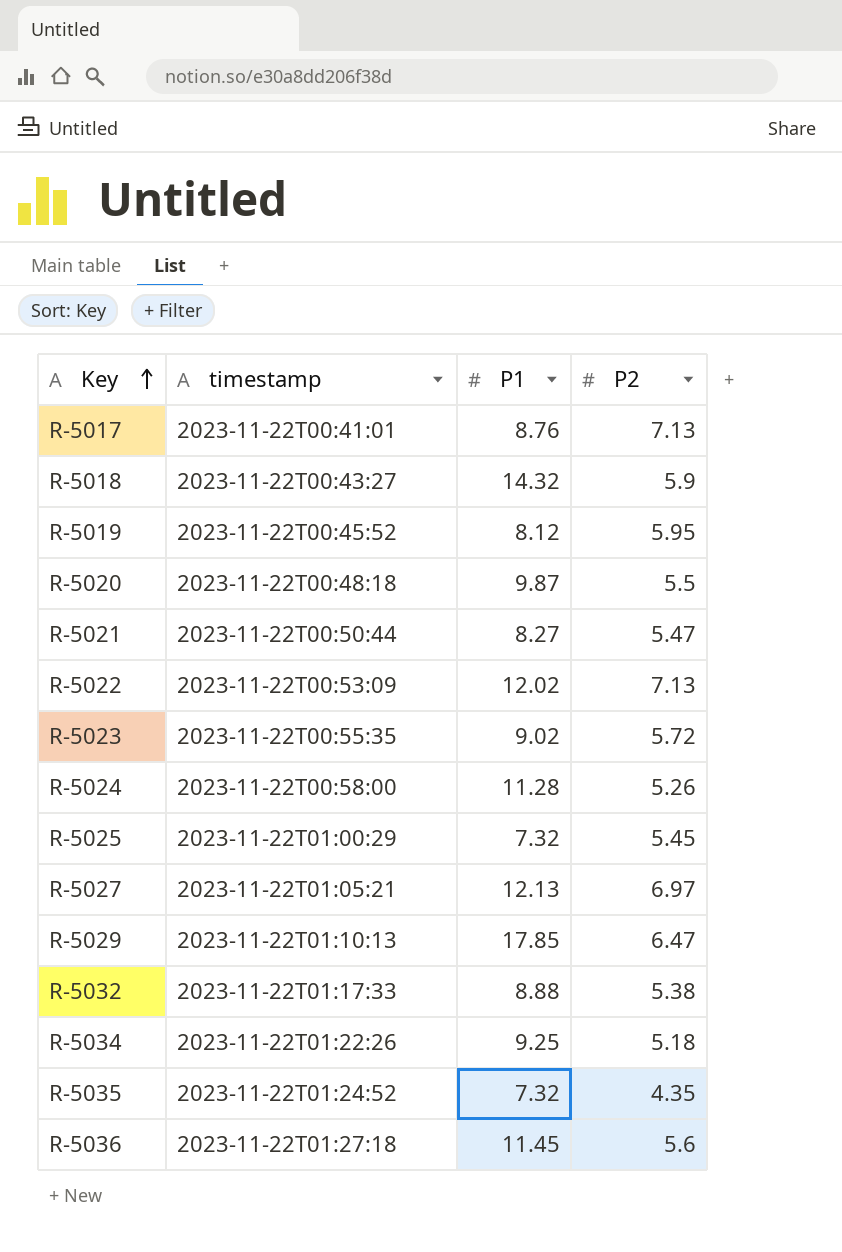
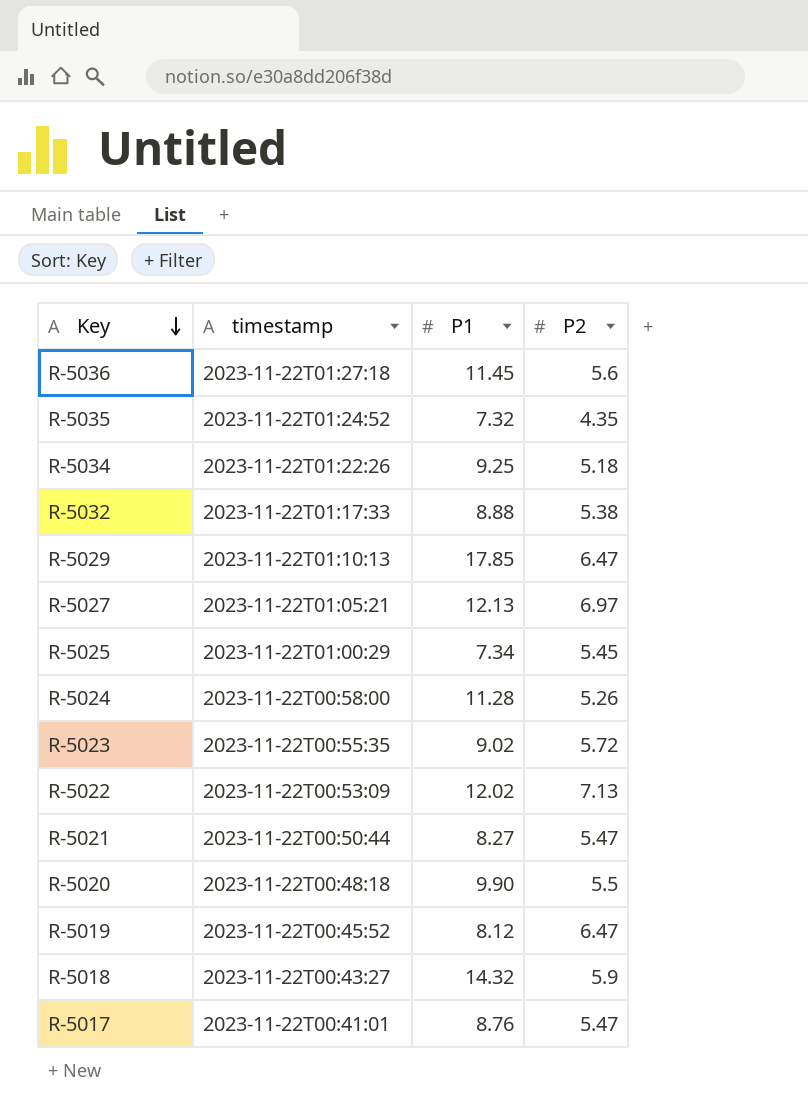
row order: Key ascending -> Key descending
R-5025 | P1: 7.32 -> 7.34
R-5020 | P1: 9.87 -> 9.90
R-5019 | P2: 5.95 -> 6.47
R-5017 | P2: 7.13 -> 5.47

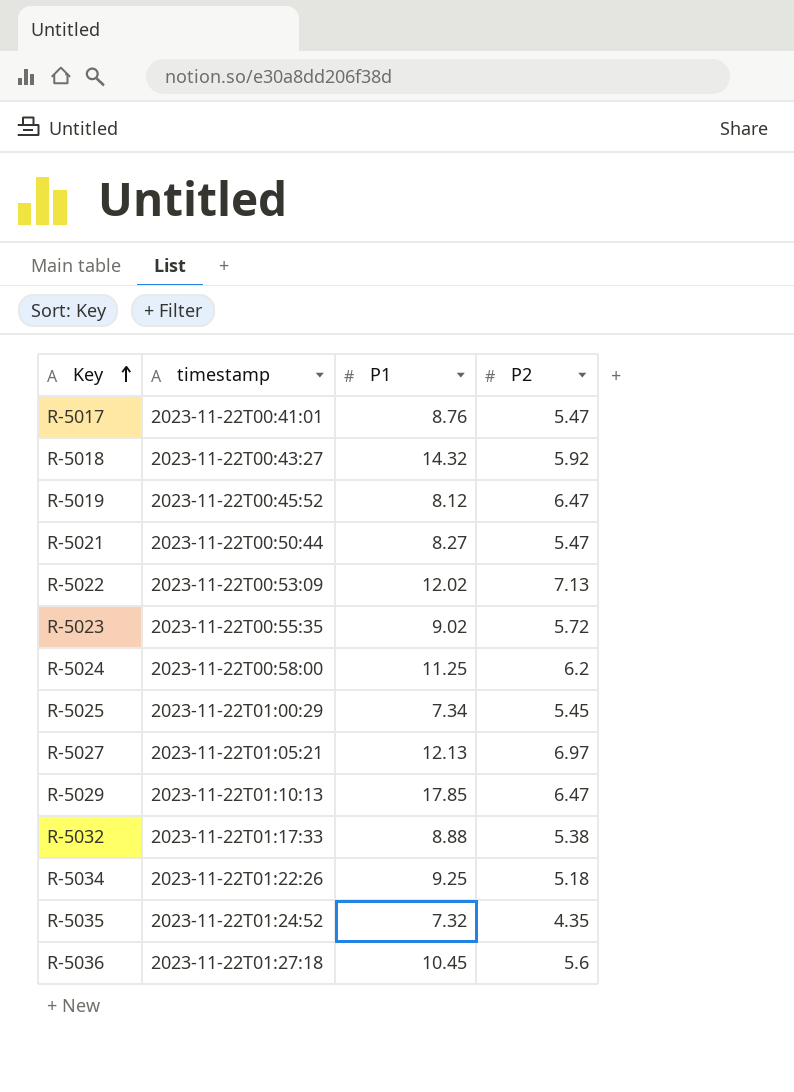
row order: Key descending -> Key ascending
row R-5020: 2023-11-22T00:48:18 | 9.90 | 5.5 -> none
R-5018 | P2: 5.9 -> 5.92
R-5024 | P1: 11.28 -> 11.25
R-5024 | P2: 5.26 -> 6.2
R-5036 | P1: 11.45 -> 10.45

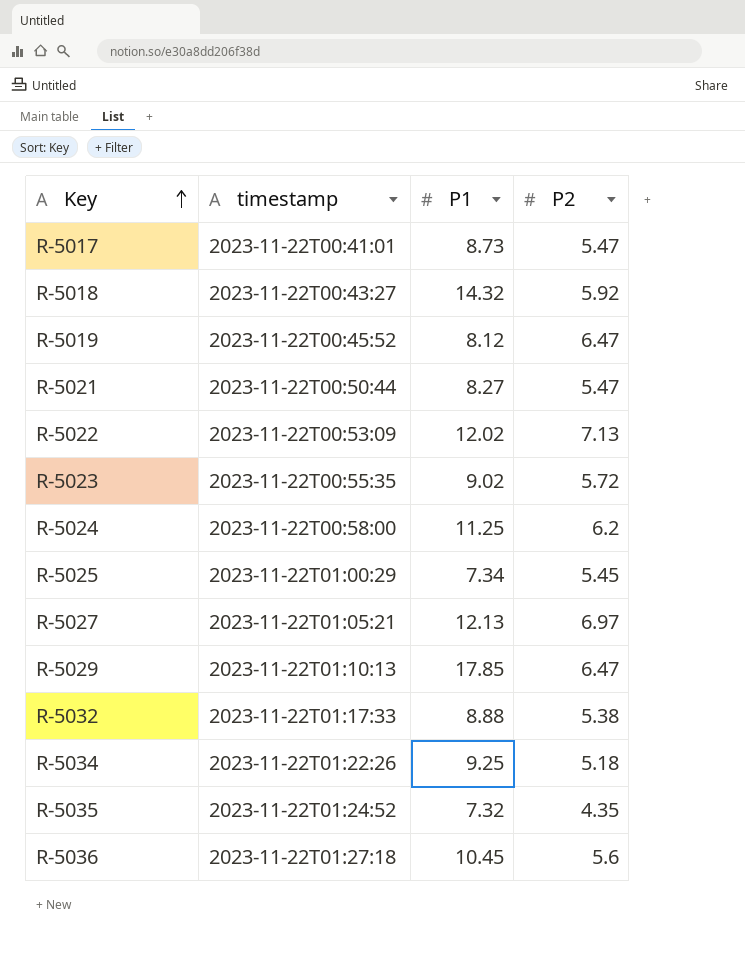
R-5017 | P1: 8.76 -> 8.73

